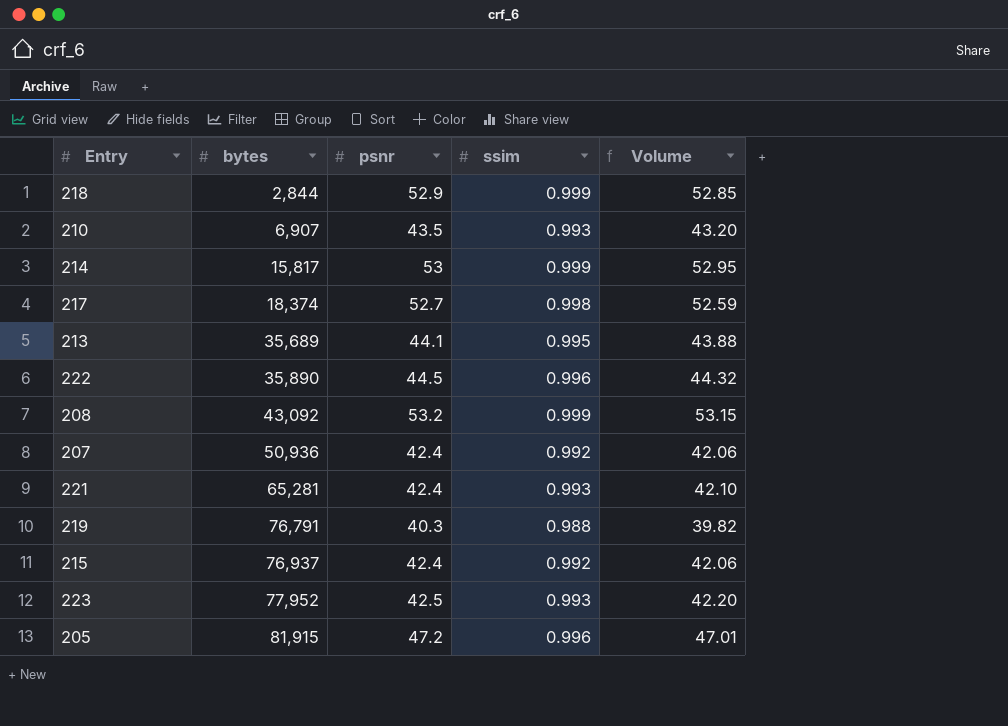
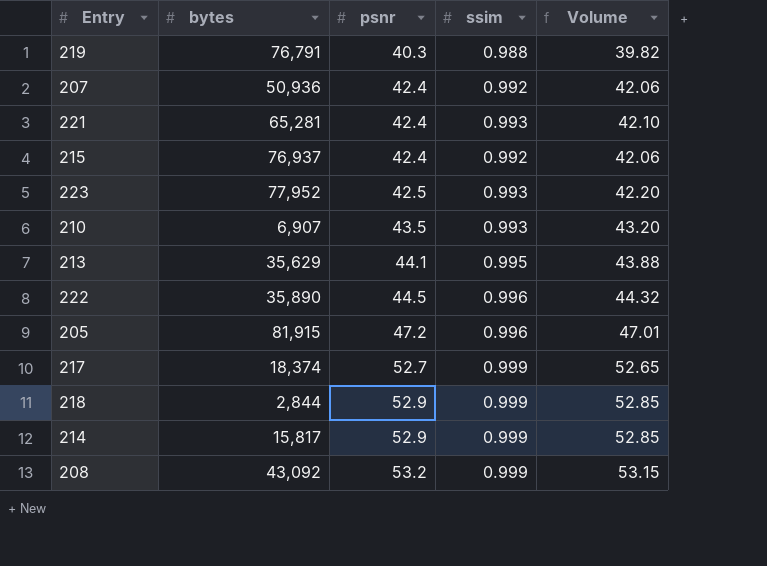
row order: bytes ascending -> psnr ascending
213 | bytes: 35,689 -> 35,629
217 | ssim: 0.998 -> 0.999
217 | Volume: 52.59 -> 52.65
214 | psnr: 53 -> 52.9
214 | Volume: 52.95 -> 52.85

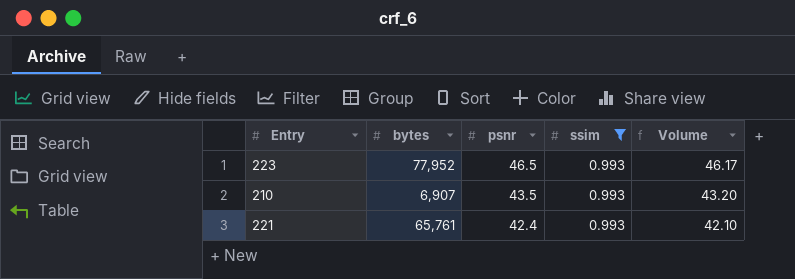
filter: none -> ssim = 0.993
row order: psnr ascending -> psnr descending
223 | psnr: 42.5 -> 46.5
223 | Volume: 42.20 -> 46.17
221 | bytes: 65,281 -> 65,761

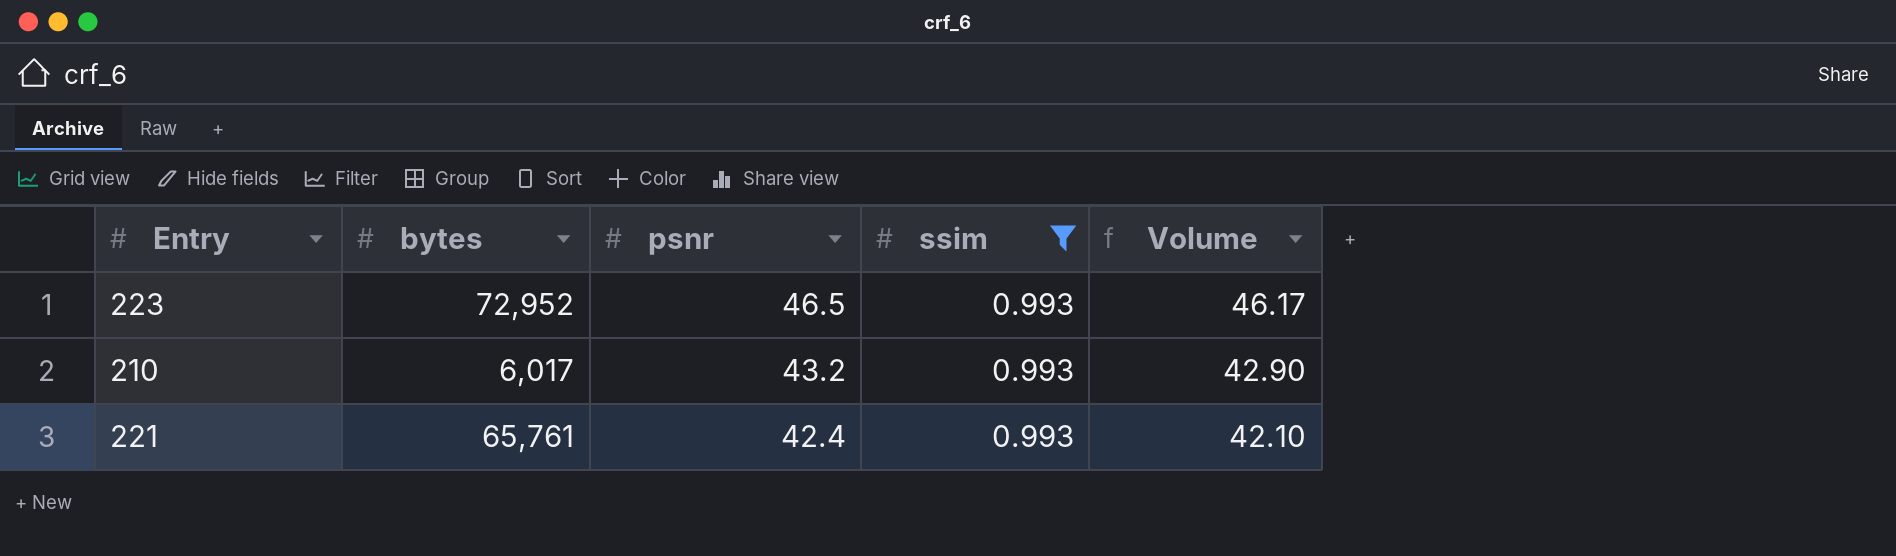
223 | bytes: 77,952 -> 72,952
210 | bytes: 6,907 -> 6,017
210 | psnr: 43.5 -> 43.2
210 | Volume: 43.20 -> 42.90

